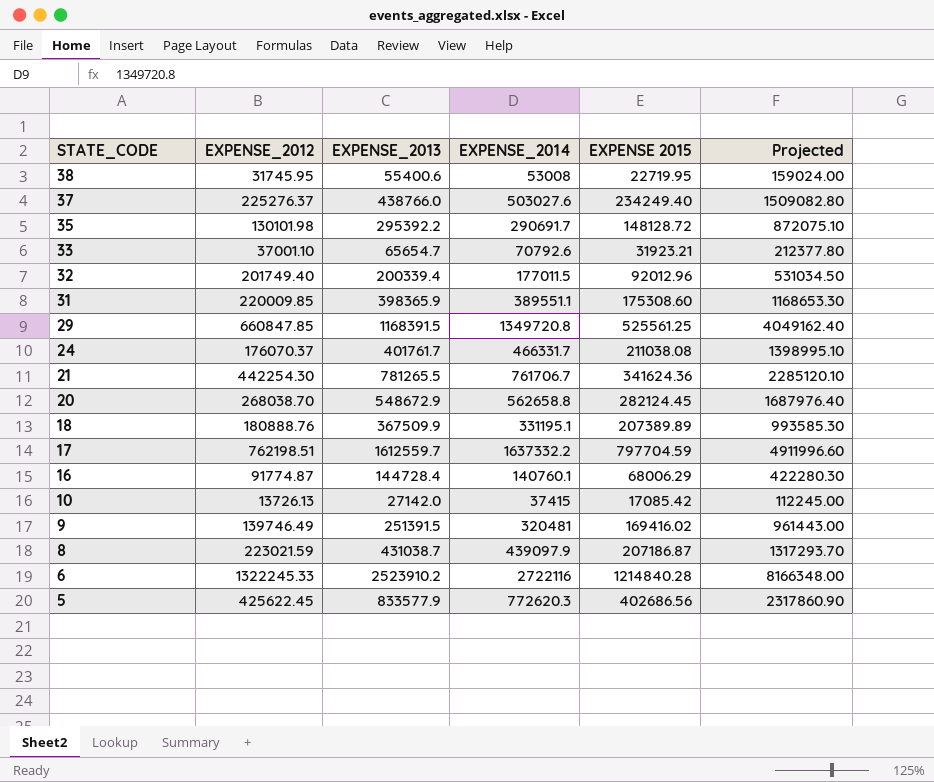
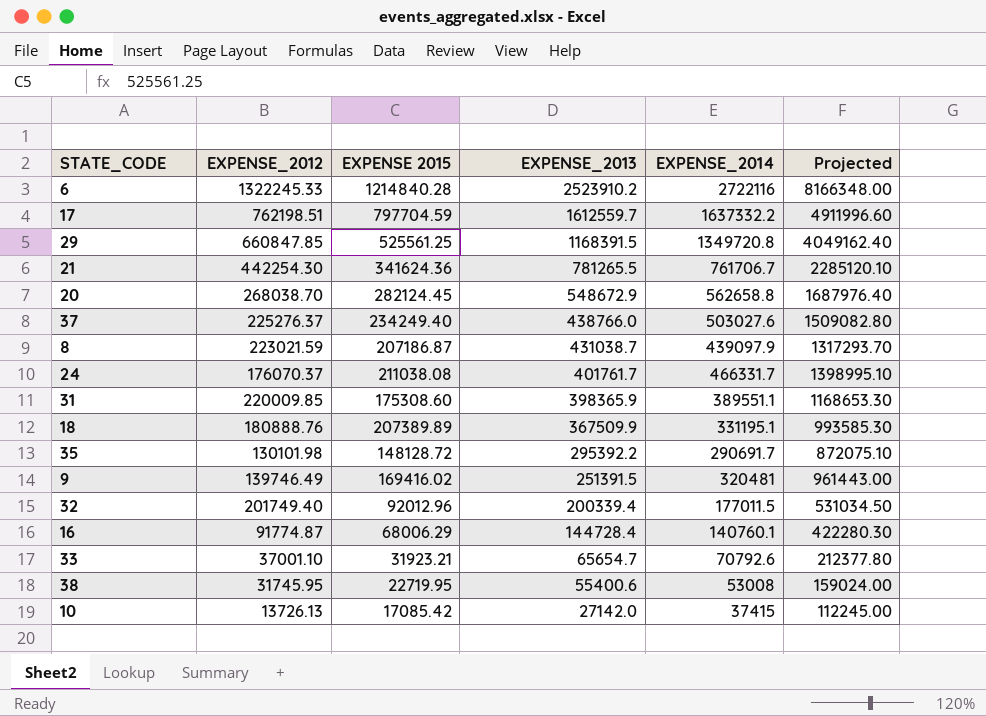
row order: STATE_CODE descending -> EXPENSE_2013 descending
column EXPENSE 2015 | position: 5 -> 3
row 5: 425622.45 | 833577.9 | 772620.3 | 402686.56 | 2317860.90 -> none

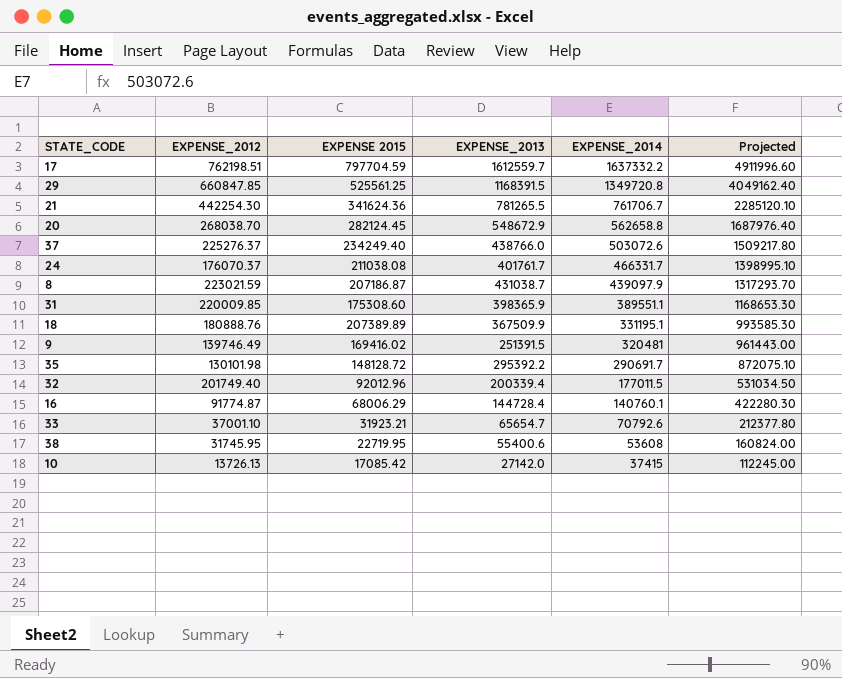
row order: EXPENSE_2013 descending -> EXPENSE_2014 descending
row 6: 1322245.33 | 1214840.28 | 2523910.2 | 2722116 | 8166348.00 -> none
37 | EXPENSE_2014: 503027.6 -> 503072.6
37 | Projected: 1509082.80 -> 1509217.80
38 | EXPENSE_2014: 53008 -> 53608
38 | Projected: 159024.00 -> 160824.00

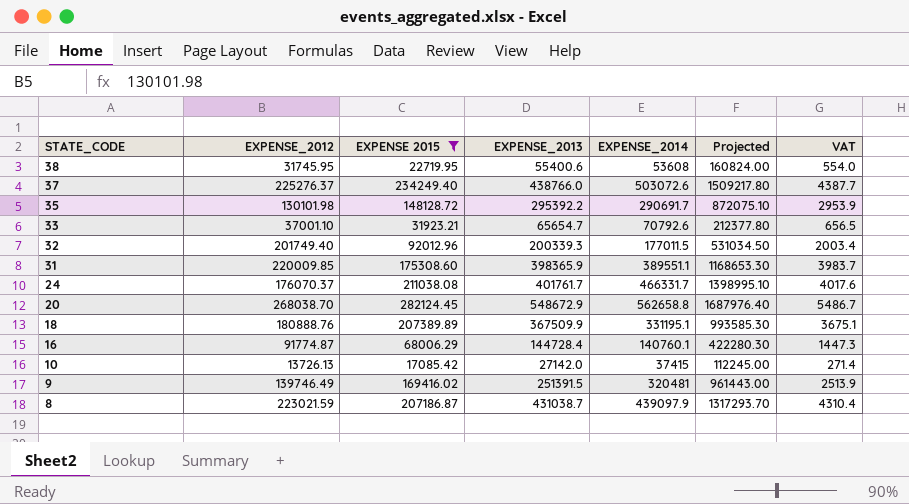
filter: none -> EXPENSE 2015 <= 282124.45
row order: EXPENSE_2014 descending -> STATE_CODE descending
column VAT | formula: none -> [EXPENSE_2013] * 0.01
32 | EXPENSE_2013: 200339.4 -> 200339.3

